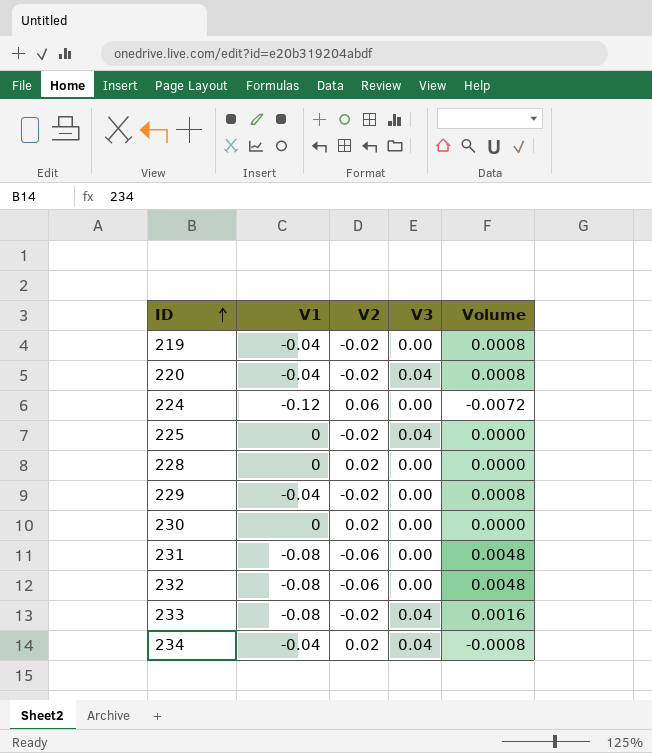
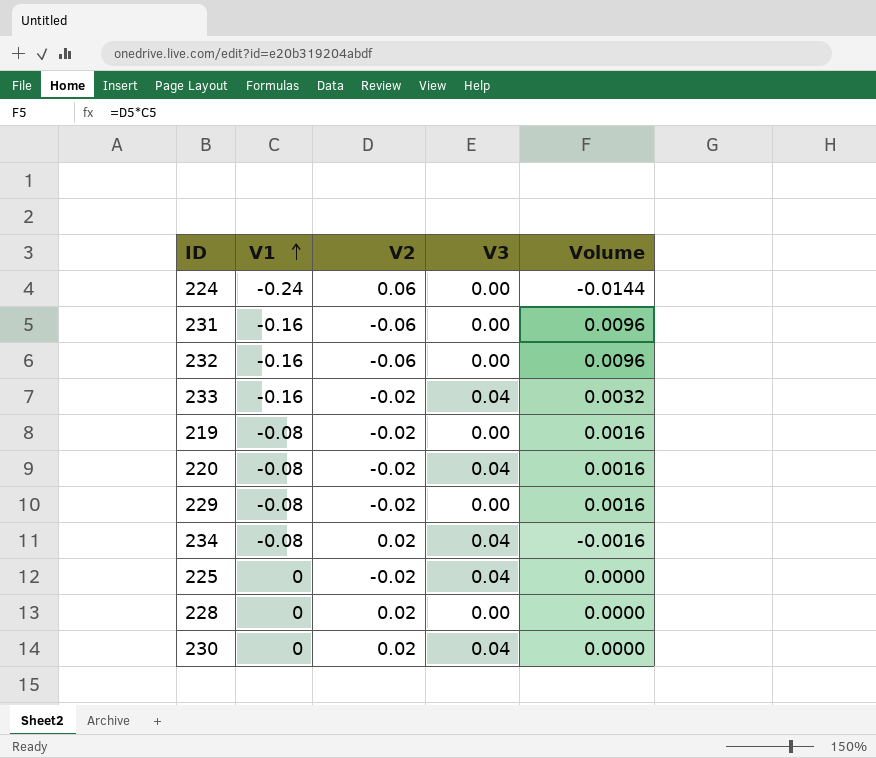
row order: ID ascending -> V1 ascending
224 | V1: -0.12 -> -0.24
224 | Volume: -0.0072 -> -0.0144
231 | V1: -0.08 -> -0.16
231 | Volume: 0.0048 -> 0.0096
232 | V1: -0.08 -> -0.16
232 | Volume: 0.0048 -> 0.0096
233 | V1: -0.08 -> -0.16
233 | Volume: 0.0016 -> 0.0032
219 | V1: -0.04 -> -0.08
219 | Volume: 0.0008 -> 0.0016
220 | V1: -0.04 -> -0.08
220 | Volume: 0.0008 -> 0.0016
229 | V1: -0.04 -> -0.08
229 | Volume: 0.0008 -> 0.0016
234 | V1: -0.04 -> -0.08
234 | Volume: -0.0008 -> -0.0016
230 | V3: 0.00 -> 0.04

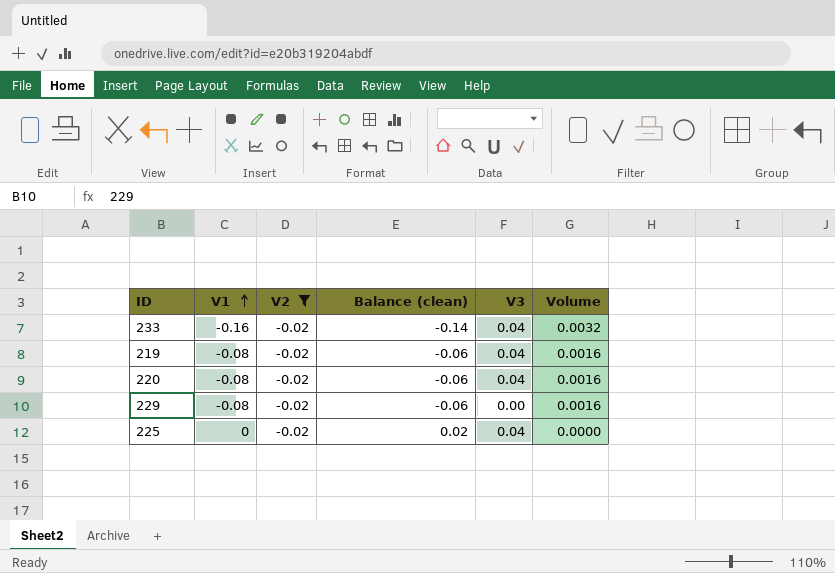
filter: none -> V2 = -0.02
column Balance (clean) | formula: none -> [V1] - [V2]
219 | V3: 0.00 -> 0.04

